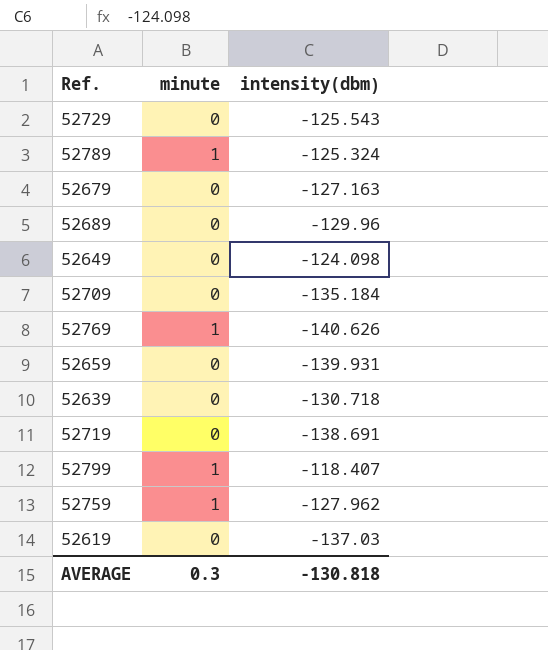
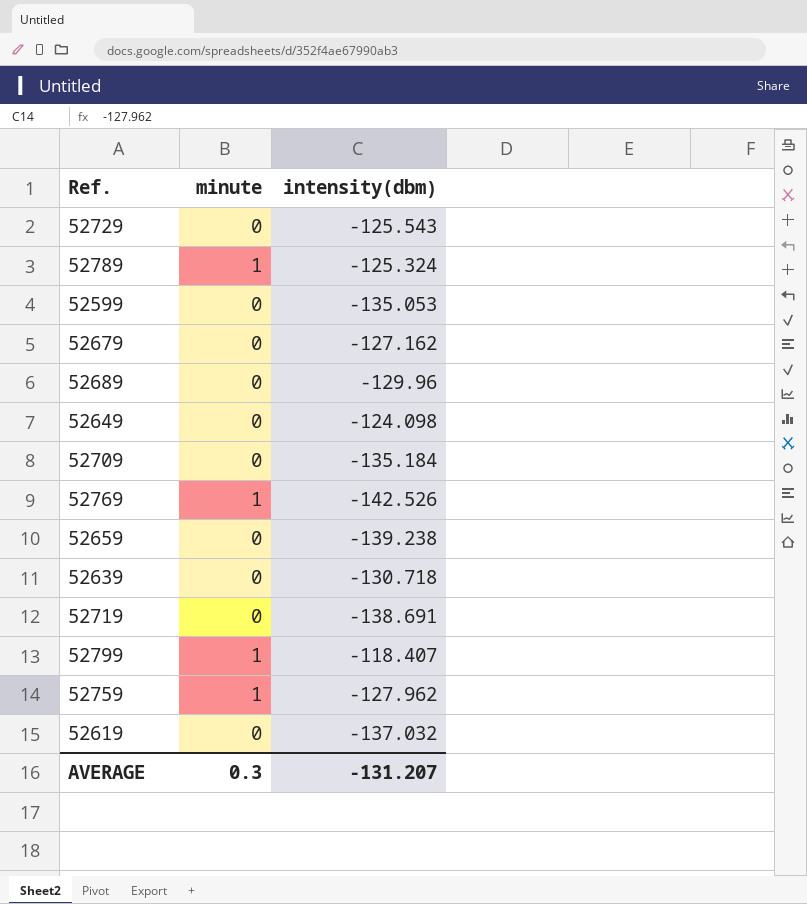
row 52599: none -> 0 | -135.053
52679 | intensity(dbm): -127.163 -> -127.162
52769 | intensity(dbm): -140.626 -> -142.526
52659 | intensity(dbm): -139.931 -> -139.238
52619 | intensity(dbm): -137.03 -> -137.032
AVERAGE | intensity(dbm): -130.818 -> -131.207

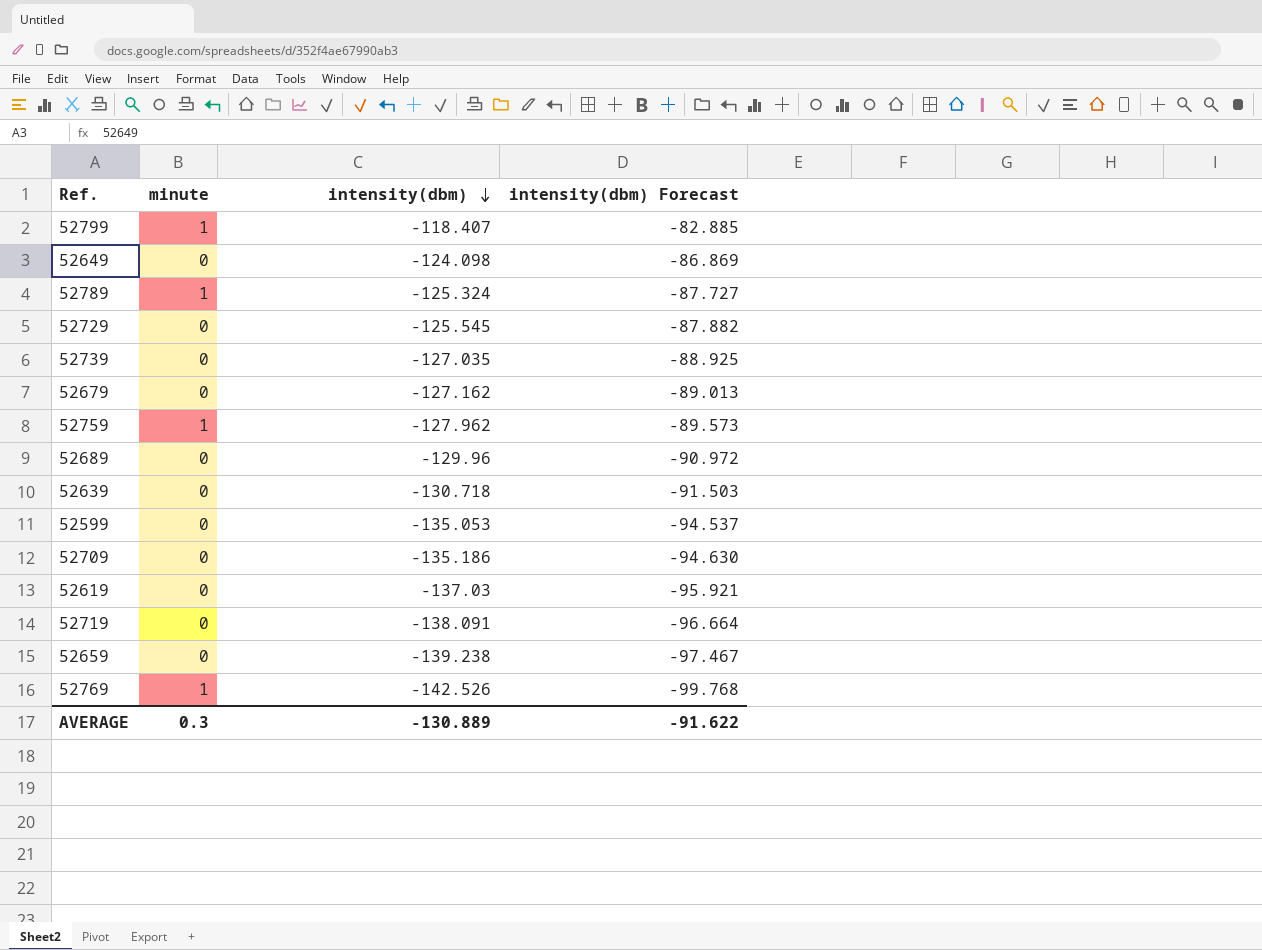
row order: none -> intensity(dbm) descending
column intensity(dbm) Forecast | formula: none -> [intensity(dbm)] * 0.7
52729 | intensity(dbm): -125.543 -> -125.545
row 52739: none -> 0 | -127.035 | -88.925
52709 | intensity(dbm): -135.184 -> -135.186
52619 | intensity(dbm): -137.032 -> -137.03
52719 | intensity(dbm): -138.691 -> -138.091
AVERAGE | intensity(dbm): -131.207 -> -130.889

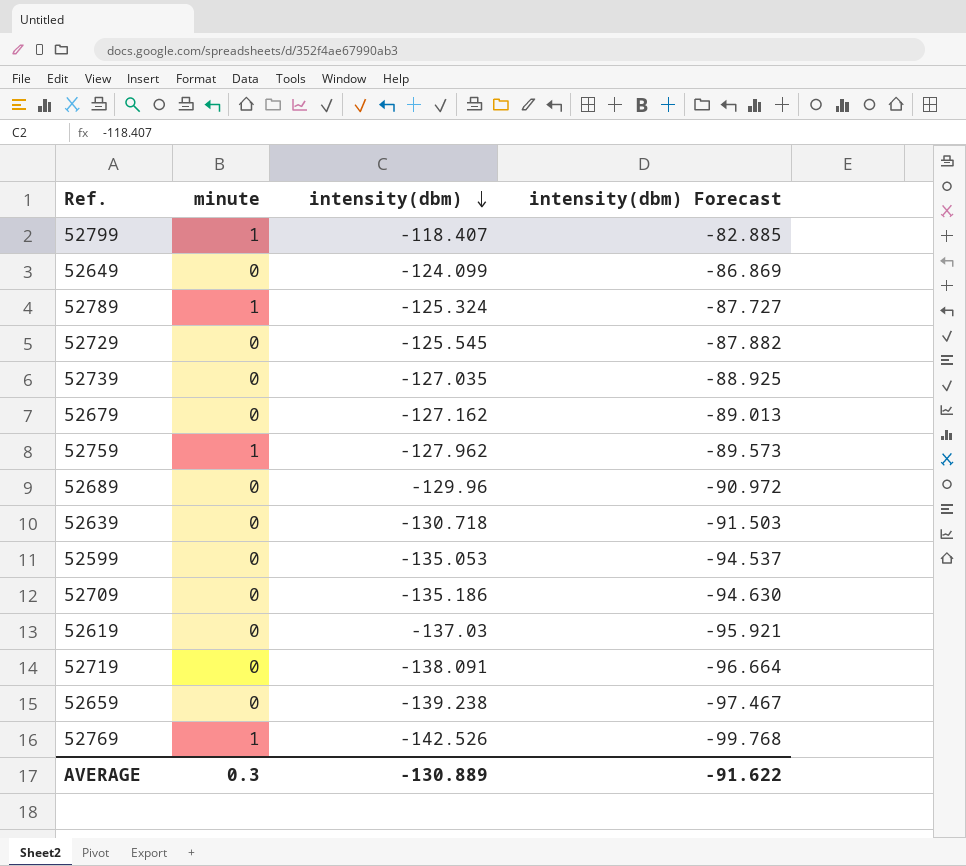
52649 | intensity(dbm): -124.098 -> -124.099

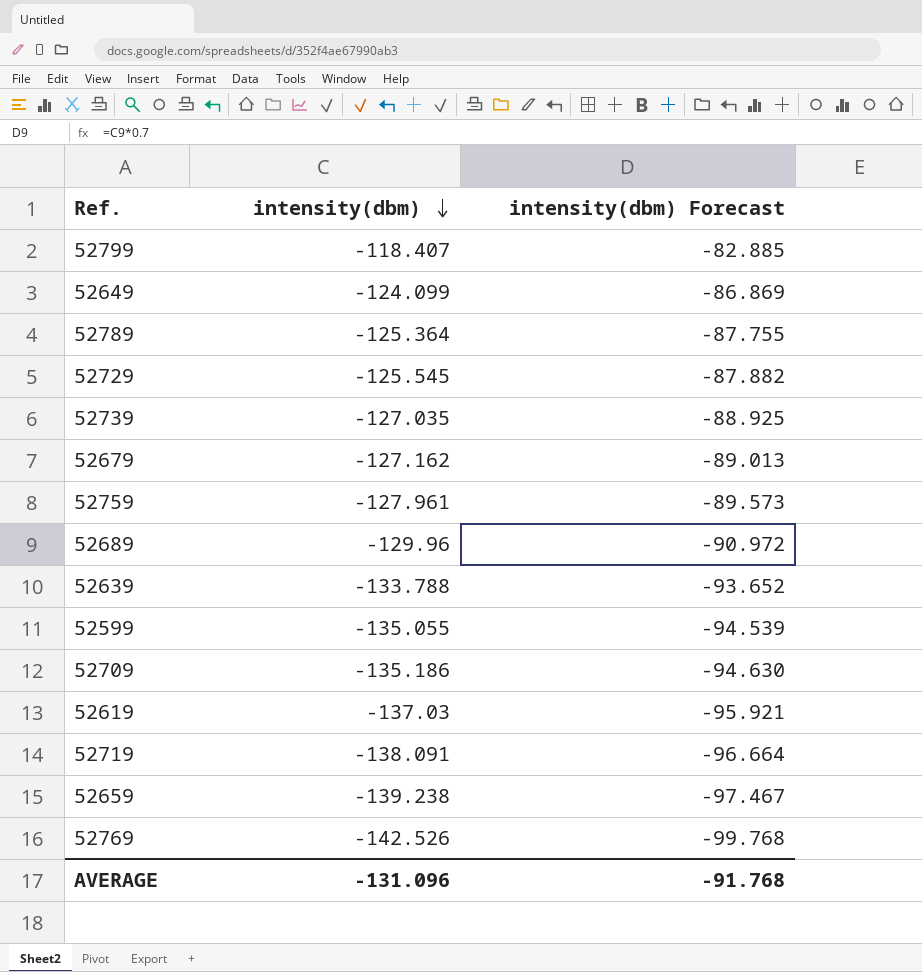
column minute | position: 2 -> none
52789 | intensity(dbm): -125.324 -> -125.364
52789 | intensity(dbm) Forecast: -87.727 -> -87.755
52759 | intensity(dbm): -127.962 -> -127.961
52639 | intensity(dbm): -130.718 -> -133.788
52639 | intensity(dbm) Forecast: -91.503 -> -93.652
52599 | intensity(dbm): -135.053 -> -135.055
52599 | intensity(dbm) Forecast: -94.537 -> -94.539
AVERAGE | intensity(dbm): -130.889 -> -131.096
AVERAGE | intensity(dbm) Forecast: -91.622 -> -91.768

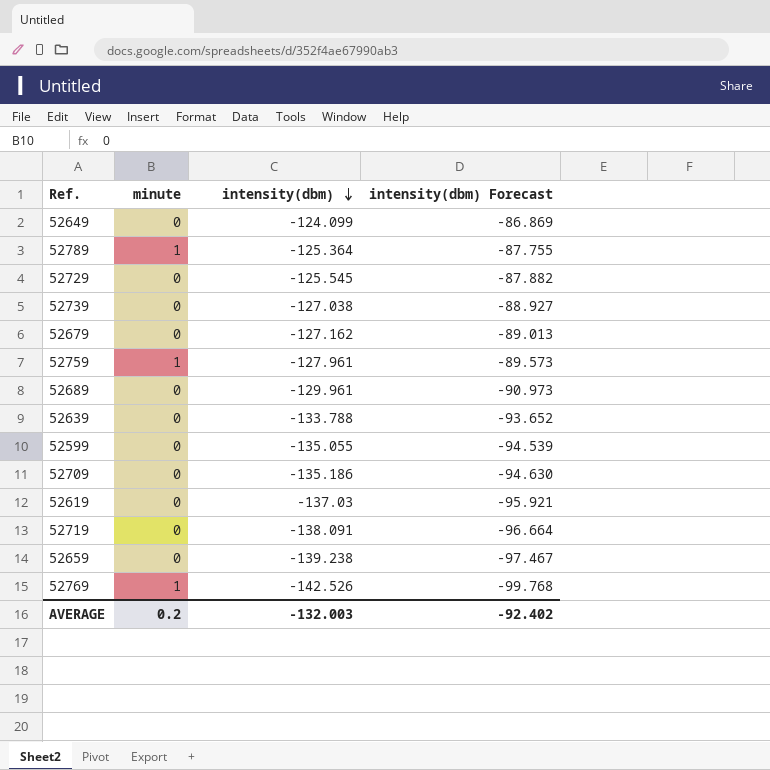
column minute | position: none -> 2
row 52799: -118.407 | -82.885 -> none
52739 | intensity(dbm): -127.035 -> -127.038
52739 | intensity(dbm) Forecast: -88.925 -> -88.927
52689 | intensity(dbm): -129.96 -> -129.961
52689 | intensity(dbm) Forecast: -90.972 -> -90.973
AVERAGE | intensity(dbm): -131.096 -> -132.003
AVERAGE | intensity(dbm) Forecast: -91.768 -> -92.402

